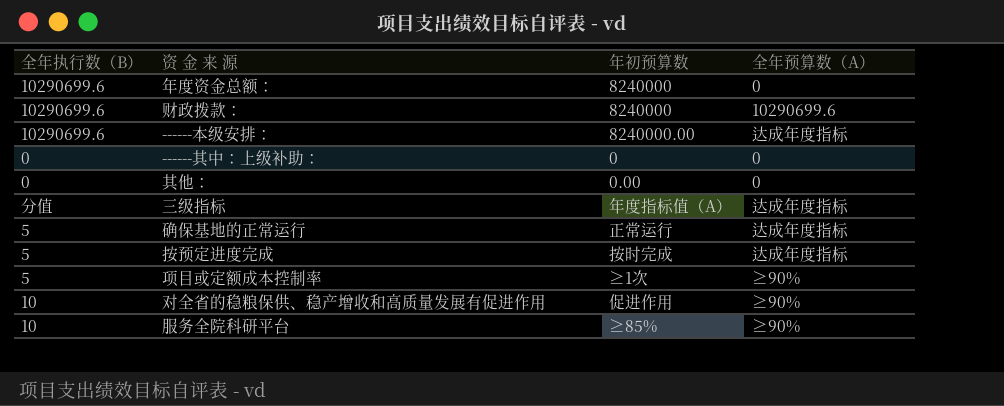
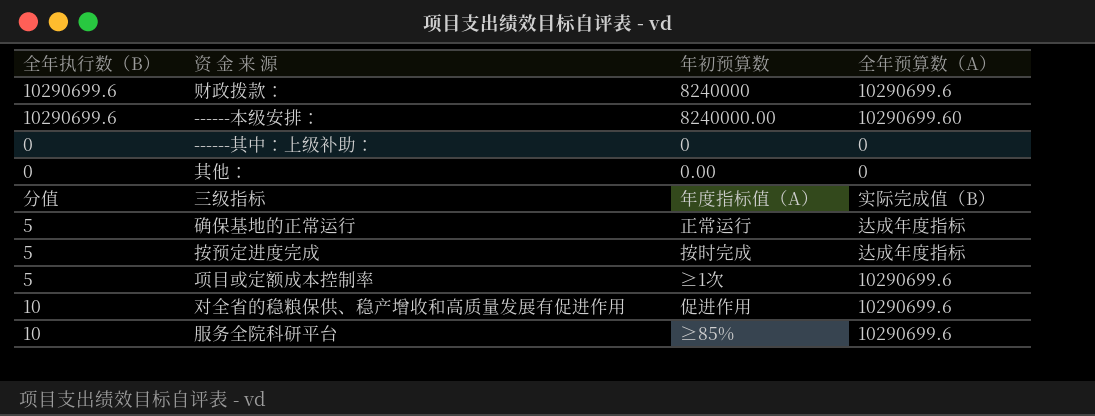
row 年度资金总额：: 10290699.6 | 8240000 | 0 -> none
------本级安排： | 全年预算数（A）: 达成年度指标 -> 10290699.60
三级指标 | 全年预算数（A）: 达成年度指标 -> 实际完成值（B）
项目或定额成本控制率 | 全年预算数（A）: ≥90% -> 10290699.6
对全省的稳粮保供、稳产增收和高质量发展有促进作用 | 全年预算数（A）: ≥90% -> 10290699.6
服务全院科研平台 | 全年预算数（A）: ≥90% -> 10290699.6

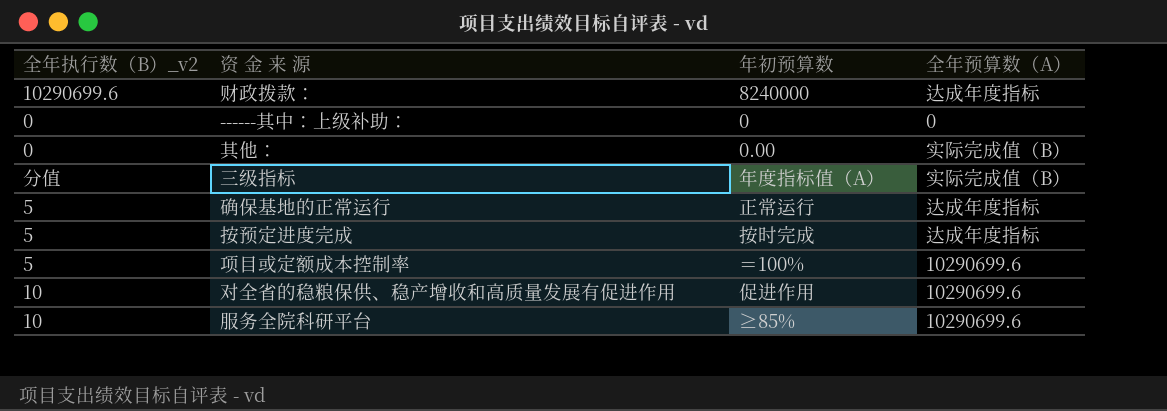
column name: 全年执行数（B） -> 全年执行数（B）_v2
row ------本级安排：: 10290699.6 | 8240000.00 | 10290699.60 -> none
财政拨款： | 全年预算数（A）: 10290699.6 -> 达成年度指标
其他： | 全年预算数（A）: 0 -> 实际完成值（B）
项目或定额成本控制率 | 年初预算数: ≥1次 -> ＝100%

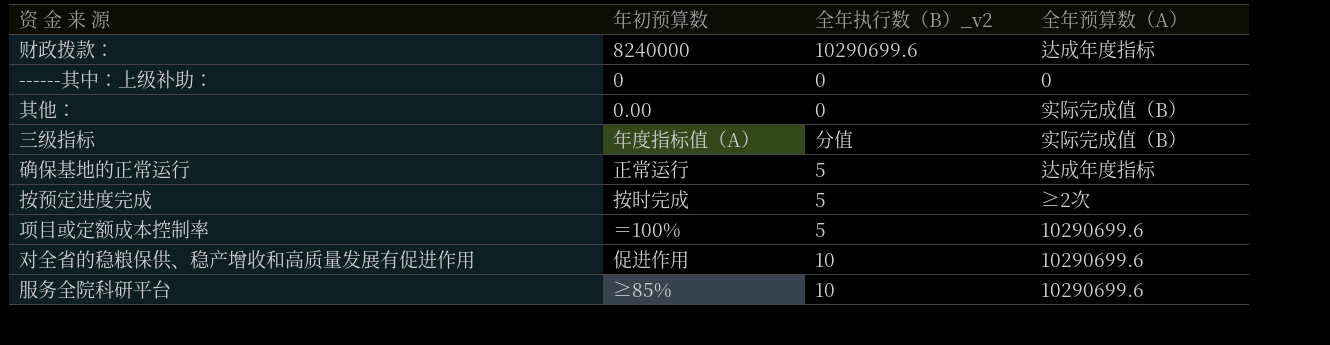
column 全年执行数（B）_v2 | position: 1 -> 3
按预定进度完成 | 全年预算数（A）: 达成年度指标 -> ≥2次

